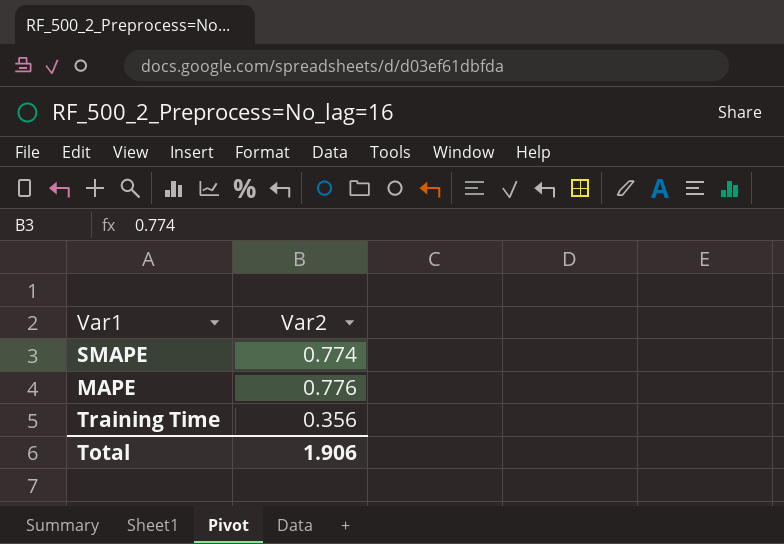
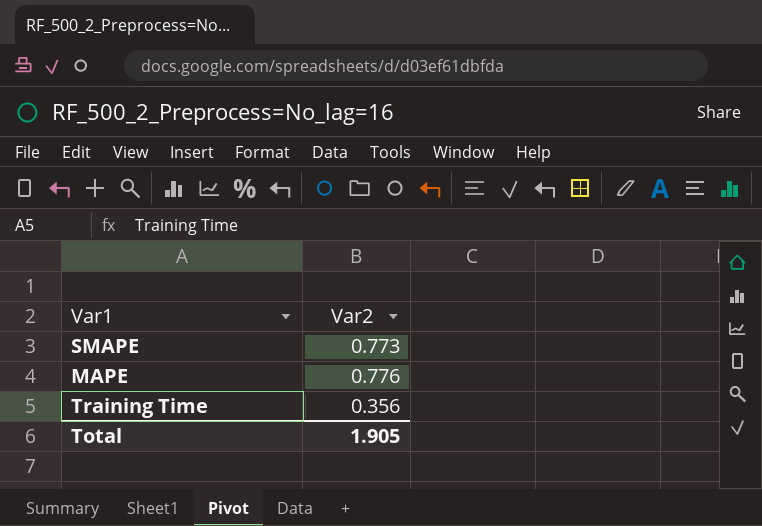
SMAPE | Var2: 0.774 -> 0.773
Total | Var2: 1.906 -> 1.905

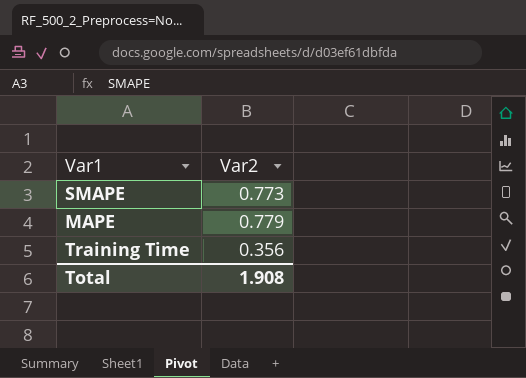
MAPE | Var2: 0.776 -> 0.779
Total | Var2: 1.905 -> 1.908

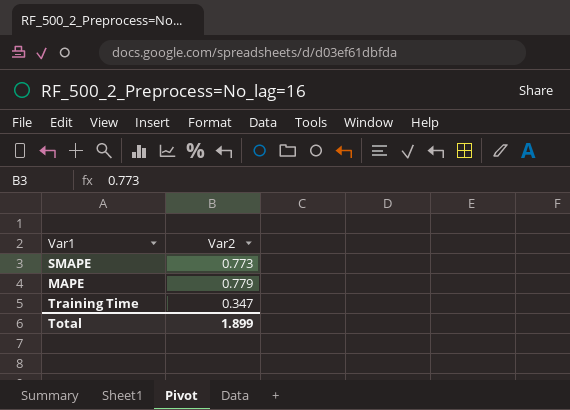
Training Time | Var2: 0.356 -> 0.347
Total | Var2: 1.908 -> 1.899

